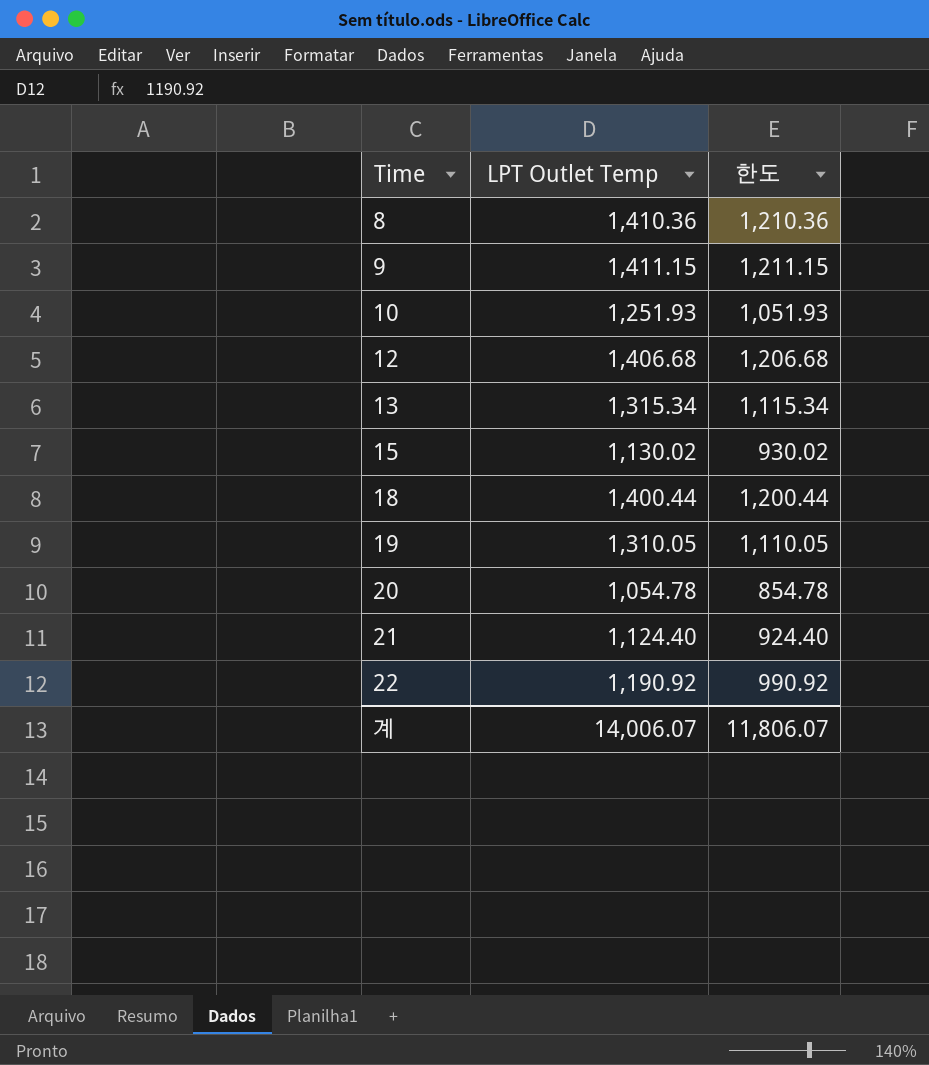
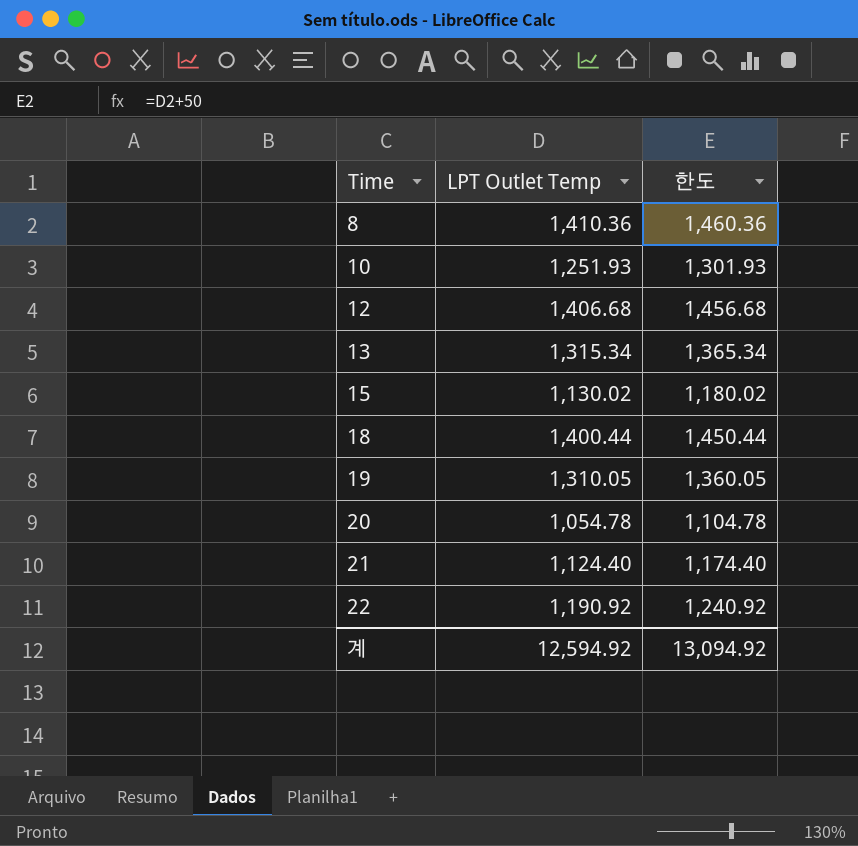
column 한도 | formula: [LPT Outlet Temp] - 200 -> [LPT Outlet Temp] + 50
row 9: 1,411.15 | 1,211.15 -> none
계 | LPT Outlet Temp: 14,006.07 -> 12,594.92
계 | 한도: 11,806.07 -> 13,094.92

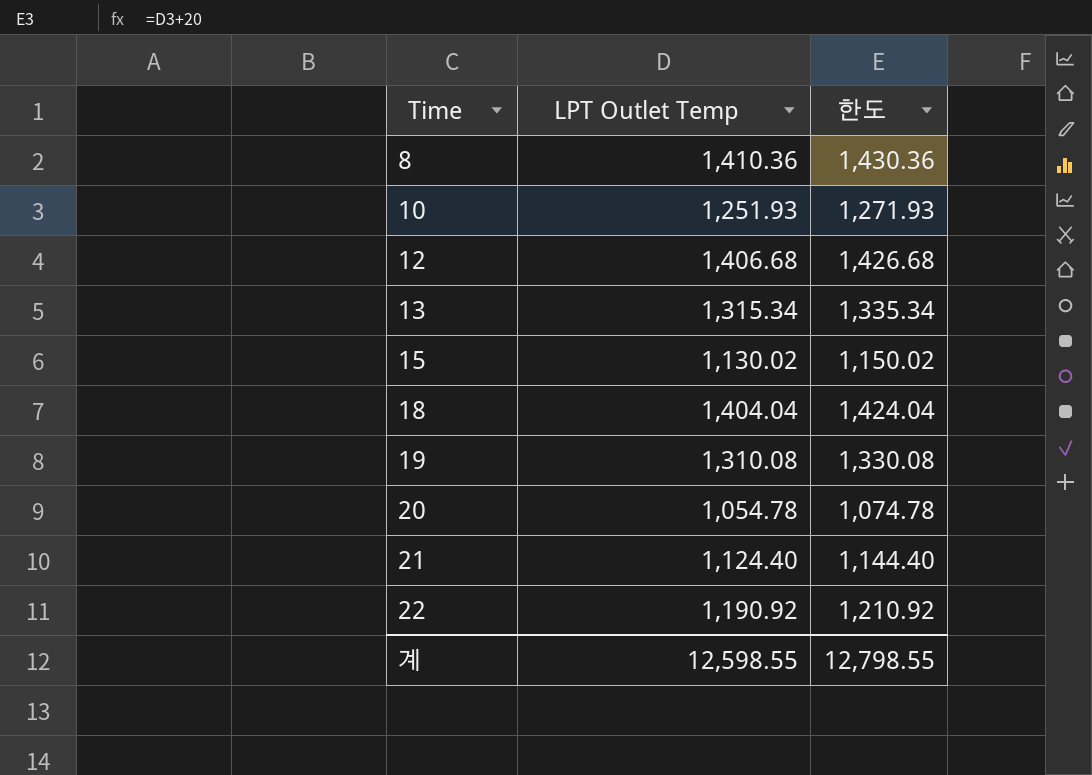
column 한도 | formula: [LPT Outlet Temp] + 50 -> [LPT Outlet Temp] + 20
18 | LPT Outlet Temp: 1,400.44 -> 1,404.04
19 | LPT Outlet Temp: 1,310.05 -> 1,310.08
계 | LPT Outlet Temp: 12,594.92 -> 12,598.55
계 | 한도: 13,094.92 -> 12,798.55

